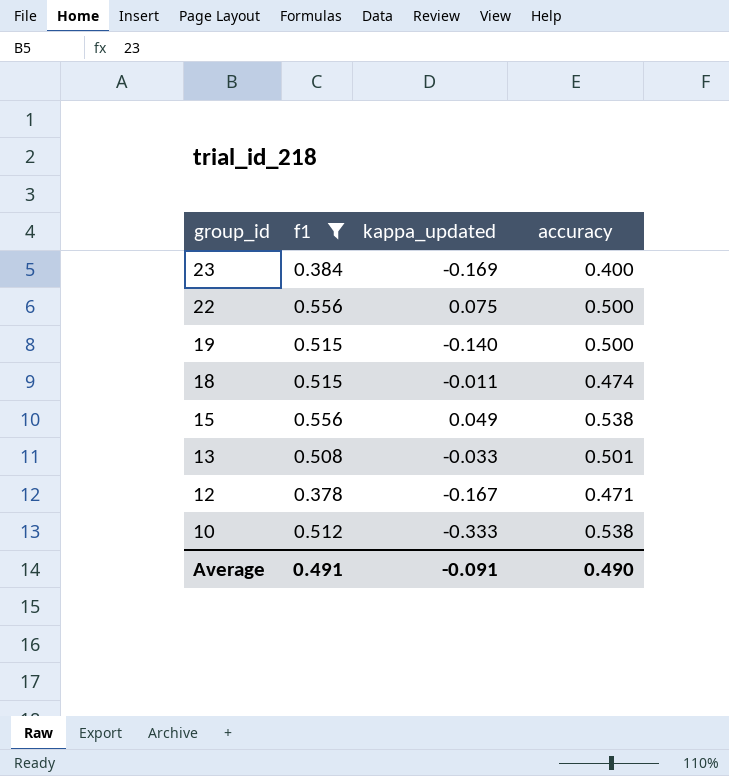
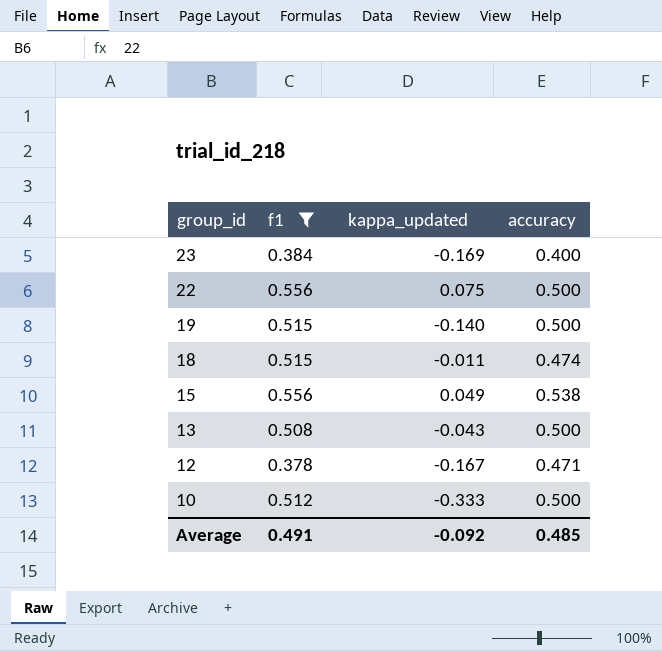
13 | kappa_updated: -0.033 -> -0.043
13 | accuracy: 0.501 -> 0.500
10 | accuracy: 0.538 -> 0.500
Average | kappa_updated: -0.091 -> -0.092
Average | accuracy: 0.490 -> 0.485

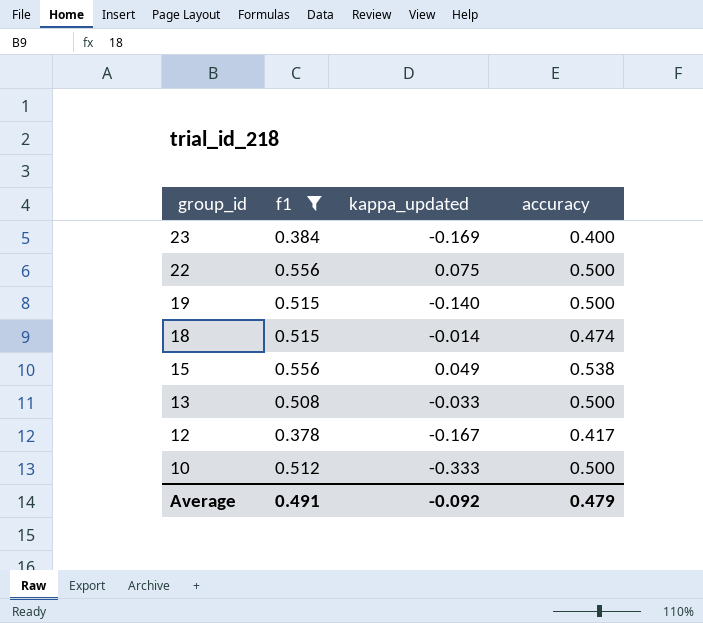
18 | kappa_updated: -0.011 -> -0.014
13 | kappa_updated: -0.043 -> -0.033
12 | accuracy: 0.471 -> 0.417
Average | accuracy: 0.485 -> 0.479

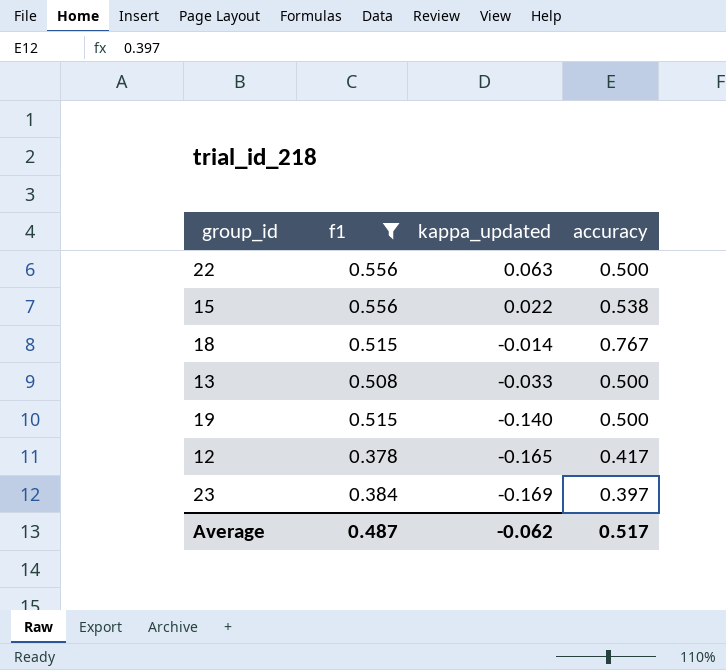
row order: group_id descending -> kappa_updated descending
row 10: 0.512 | -0.333 | 0.500 -> none
22 | kappa_updated: 0.075 -> 0.063
15 | kappa_updated: 0.049 -> 0.022
18 | accuracy: 0.474 -> 0.767
12 | kappa_updated: -0.167 -> -0.165
23 | accuracy: 0.400 -> 0.397
Average | f1: 0.491 -> 0.487
Average | kappa_updated: -0.092 -> -0.062
Average | accuracy: 0.479 -> 0.517

